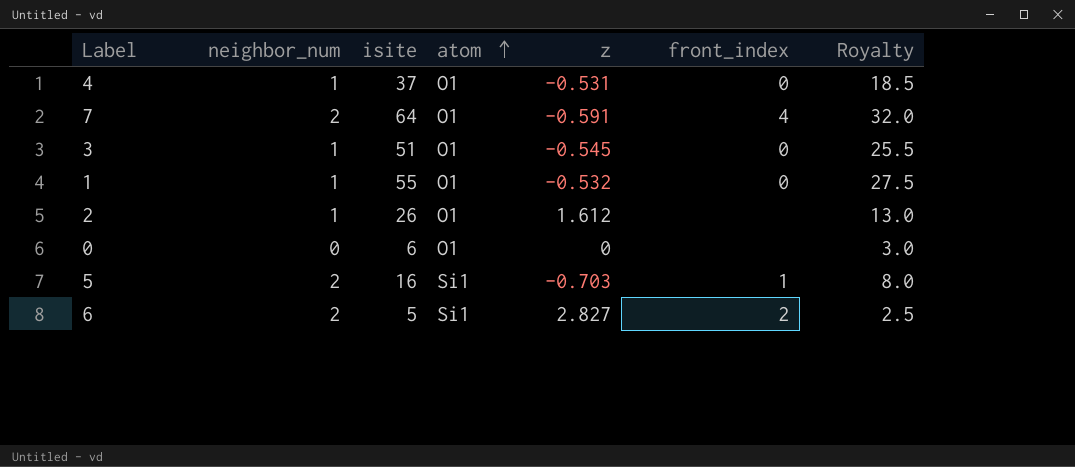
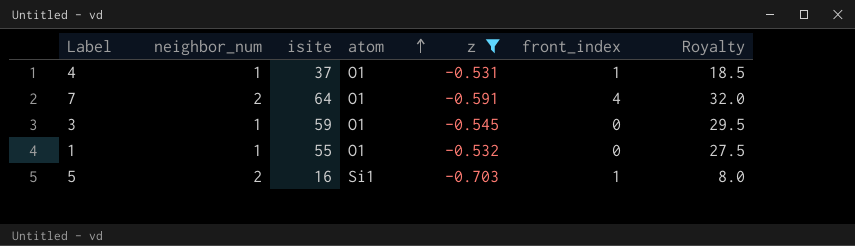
filter: none -> z <= -0.531
4 | front_index: 0 -> 1
3 | isite: 51 -> 59
3 | Royalty: 25.5 -> 29.5

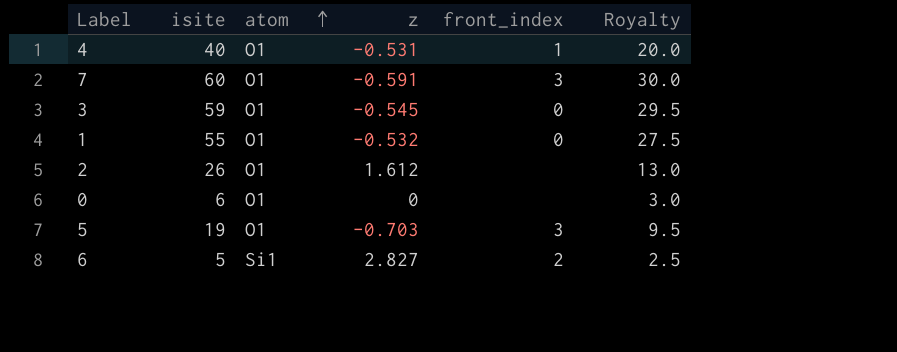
filter: z <= -0.531 -> none
column neighbor_num | position: 2 -> none
4 | isite: 37 -> 40
4 | Royalty: 18.5 -> 20.0
7 | isite: 64 -> 60
7 | front_index: 4 -> 3
7 | Royalty: 32.0 -> 30.0
5 | isite: 16 -> 19
5 | atom: Si1 -> O1
5 | front_index: 1 -> 3
5 | Royalty: 8.0 -> 9.5

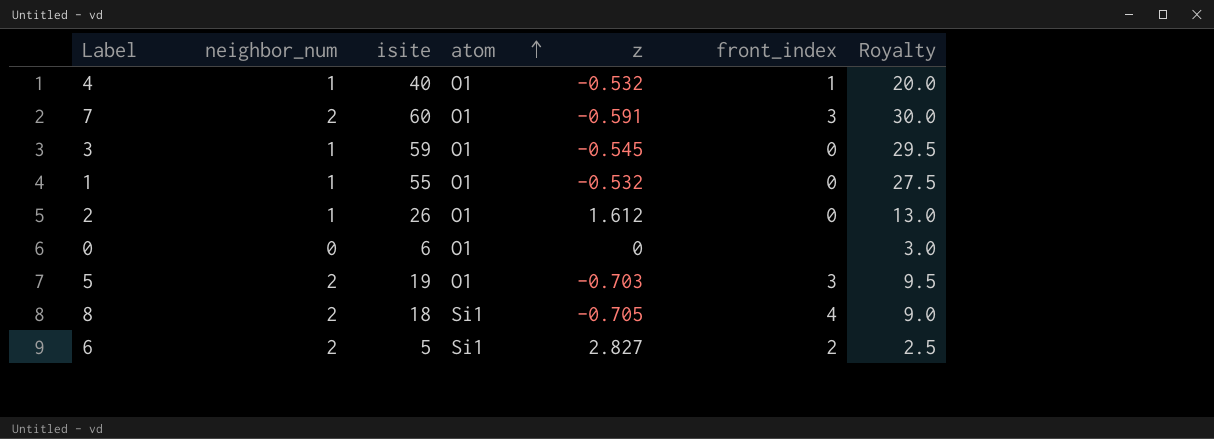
column neighbor_num | position: none -> 2
4 | z: -0.531 -> -0.532
2 | front_index: none -> 0
row 8: none -> 2 | 18 | Si1 | -0.705 | 4 | 9.0

